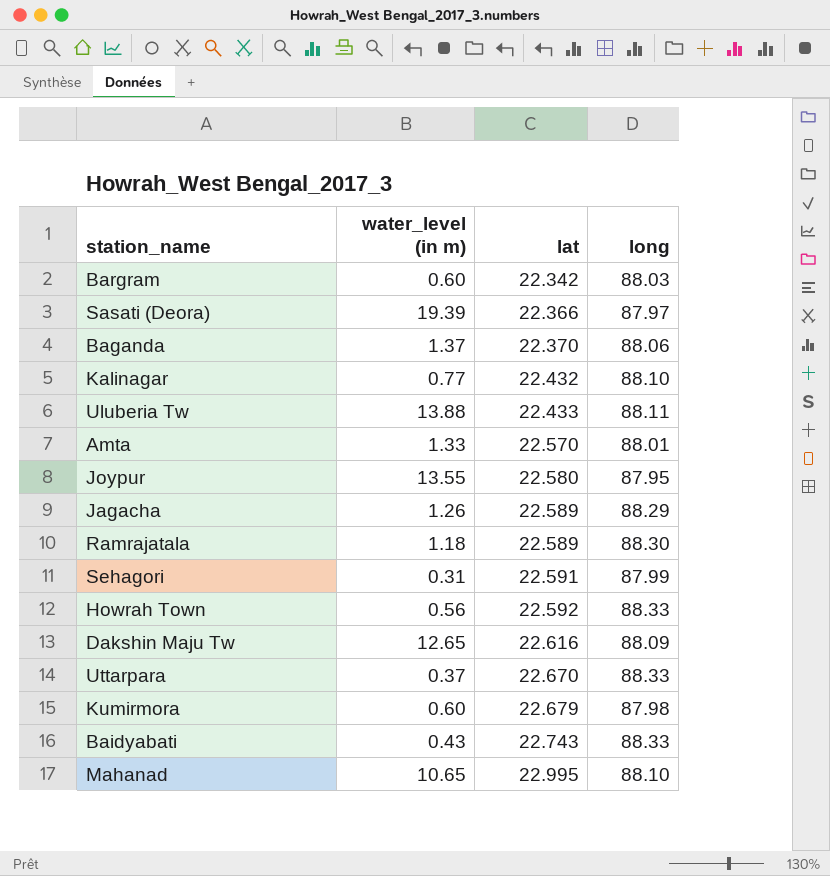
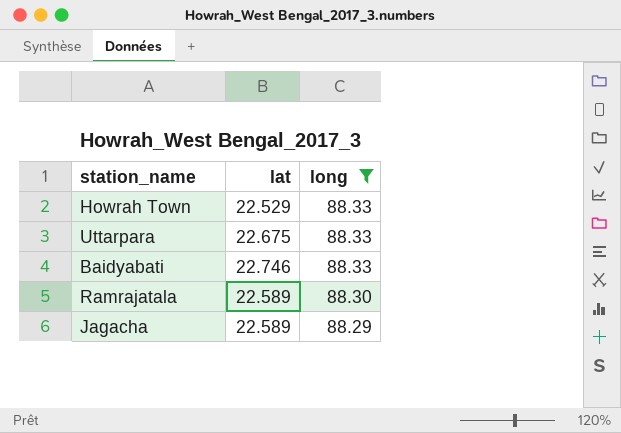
filter: none -> long >= 88.29
row order: lat ascending -> long descending
column water_level (in m) | position: 2 -> none
Howrah Town | lat: 22.592 -> 22.529
Uttarpara | lat: 22.670 -> 22.675
Baidyabati | lat: 22.743 -> 22.746

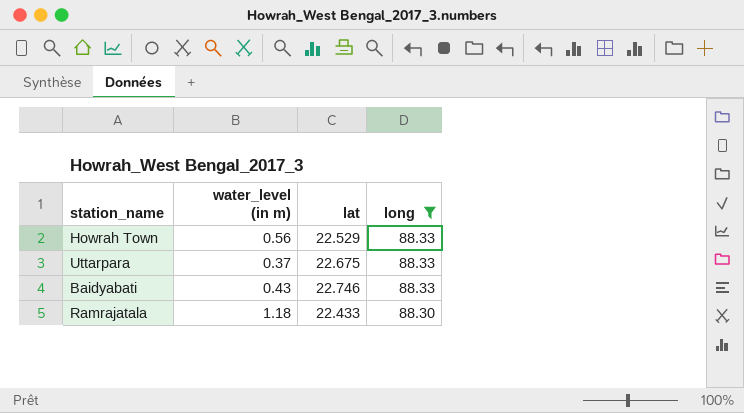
column water_level (in m) | position: none -> 2
row Jagacha: 22.589 | 88.29 -> none
Ramrajatala | lat: 22.589 -> 22.433

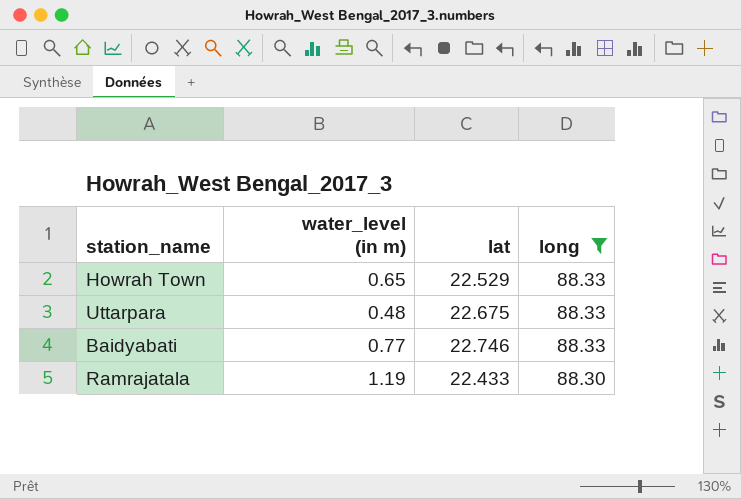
Howrah Town | water_level (in m): 0.56 -> 0.65
Uttarpara | water_level (in m): 0.37 -> 0.48
Baidyabati | water_level (in m): 0.43 -> 0.77
Ramrajatala | water_level (in m): 1.18 -> 1.19

